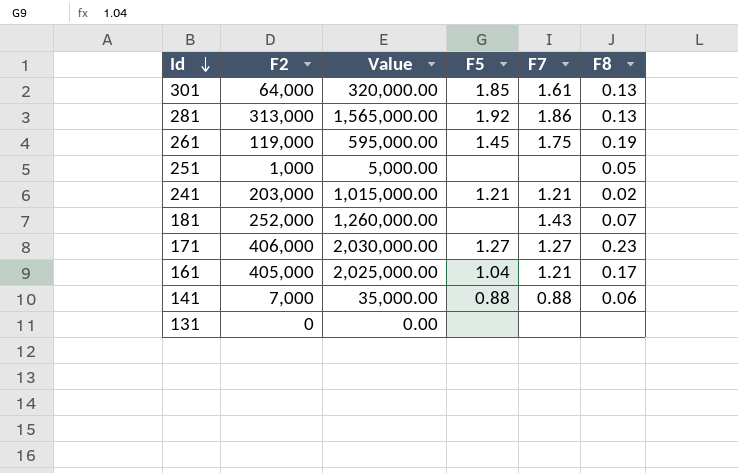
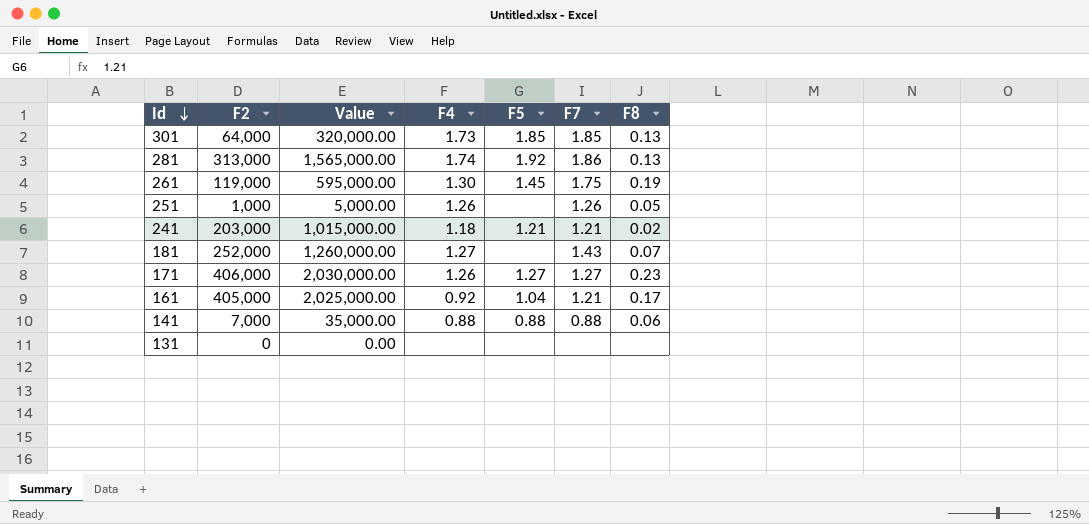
column F4 | position: none -> 4
301 | F7: 1.61 -> 1.85
251 | F7: none -> 1.26

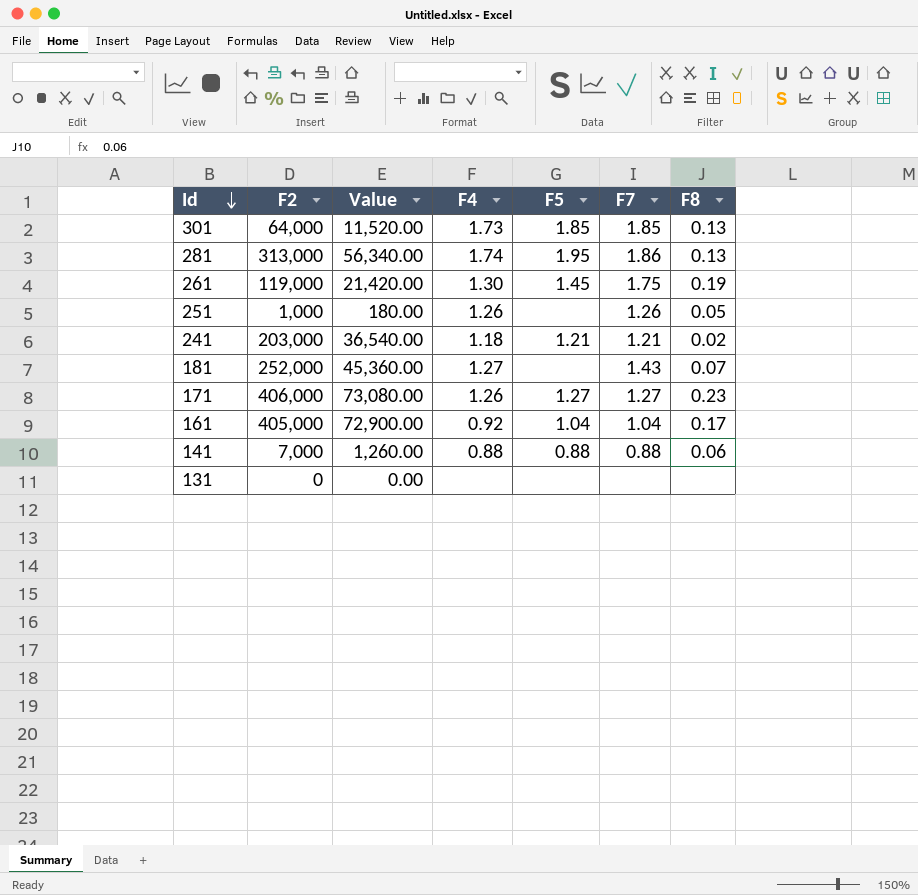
column Value | formula: [F2] * 5 -> [F2] * 0.18
281 | F5: 1.92 -> 1.95
161 | F7: 1.21 -> 1.04

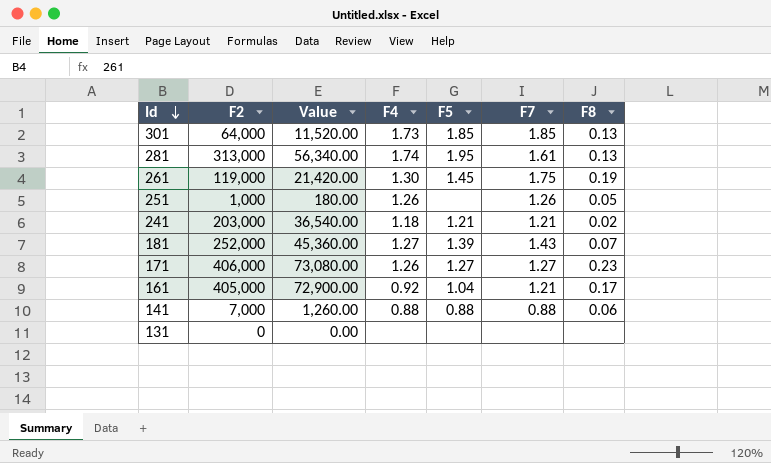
281 | F7: 1.86 -> 1.61
181 | F5: none -> 1.39
161 | F7: 1.04 -> 1.21

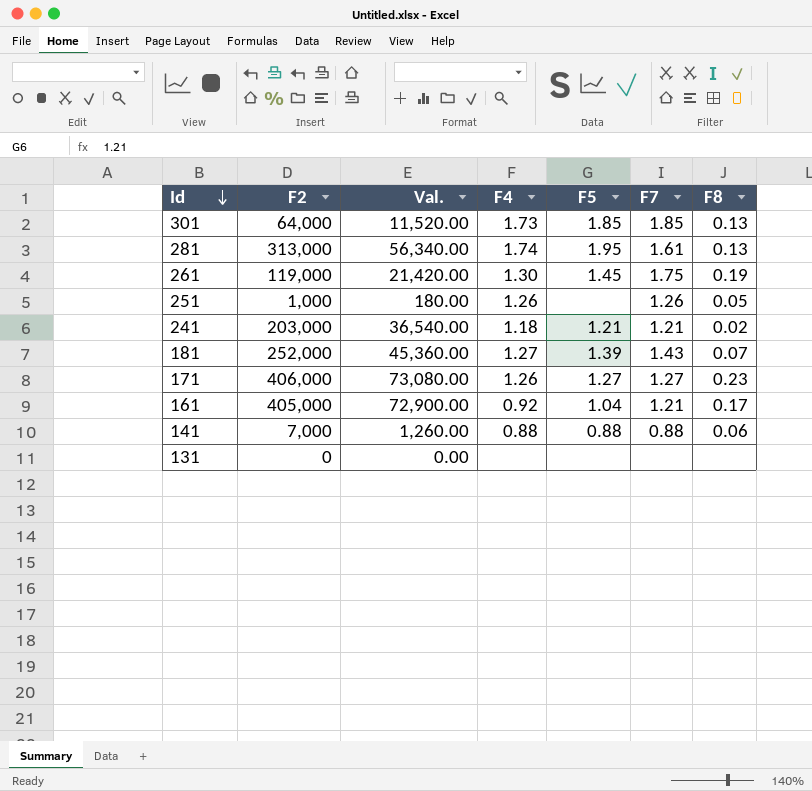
column name: Value -> Val.

